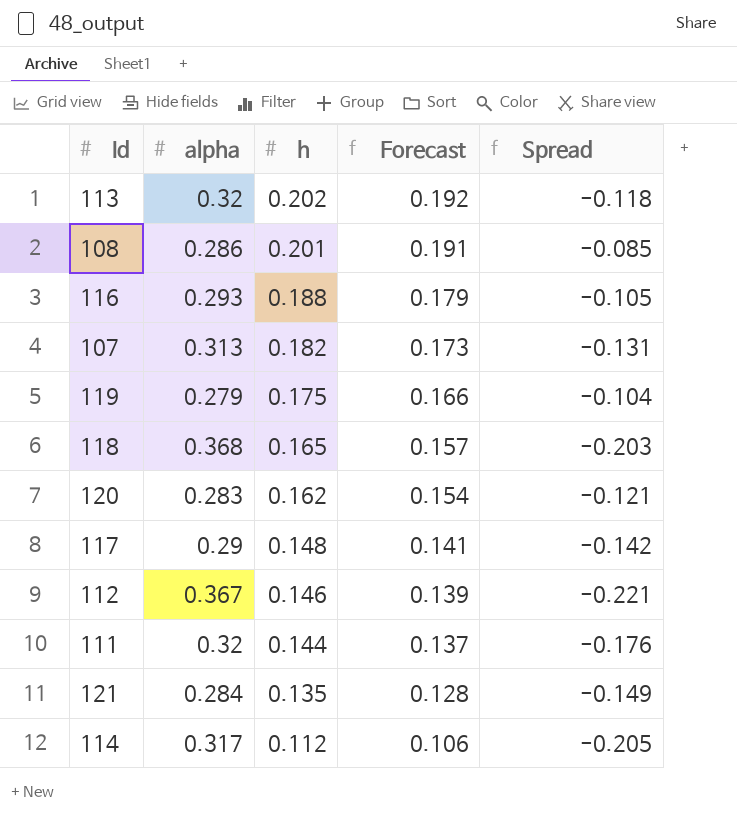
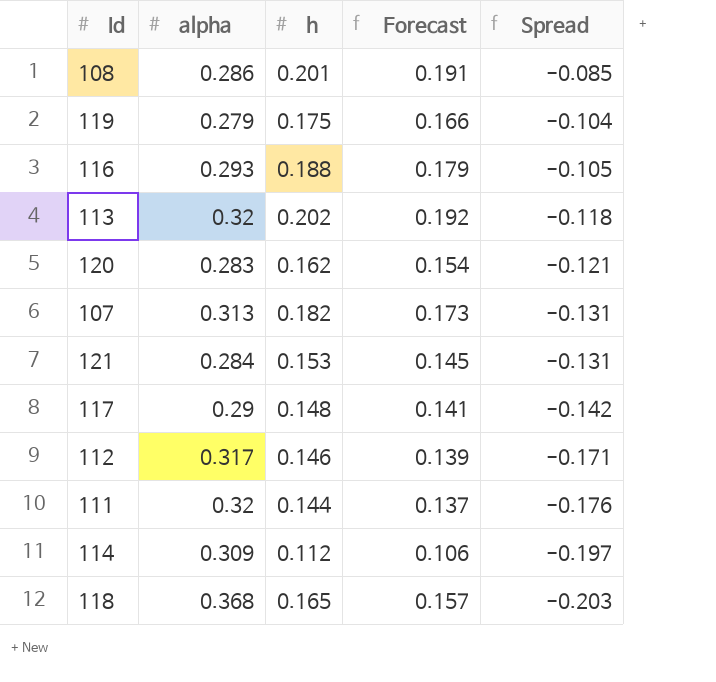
row order: h descending -> Spread descending
121 | h: 0.135 -> 0.153
121 | Forecast: 0.128 -> 0.145
121 | Spread: -0.149 -> -0.131
112 | alpha: 0.367 -> 0.317
112 | Spread: -0.221 -> -0.171
114 | alpha: 0.317 -> 0.309
114 | Spread: -0.205 -> -0.197

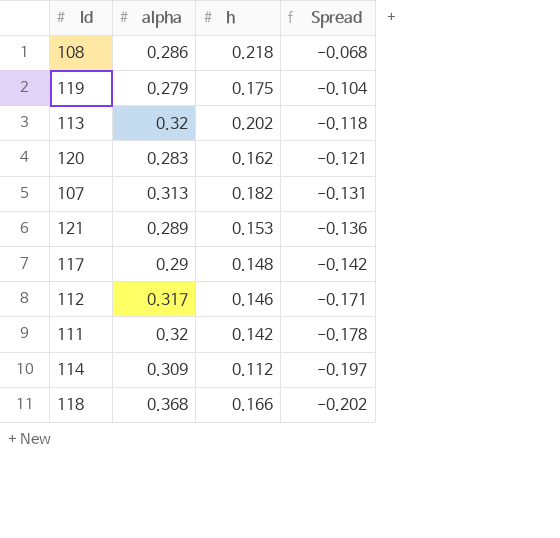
column Forecast | formula: [h] * 0.95 -> none
row 116: 0.293 | 0.188 | 0.179 | -0.105 -> none
108 | h: 0.201 -> 0.218
108 | Spread: -0.085 -> -0.068
121 | alpha: 0.284 -> 0.289
121 | Spread: -0.131 -> -0.136
111 | h: 0.144 -> 0.142
111 | Spread: -0.176 -> -0.178
118 | h: 0.165 -> 0.166
118 | Spread: -0.203 -> -0.202

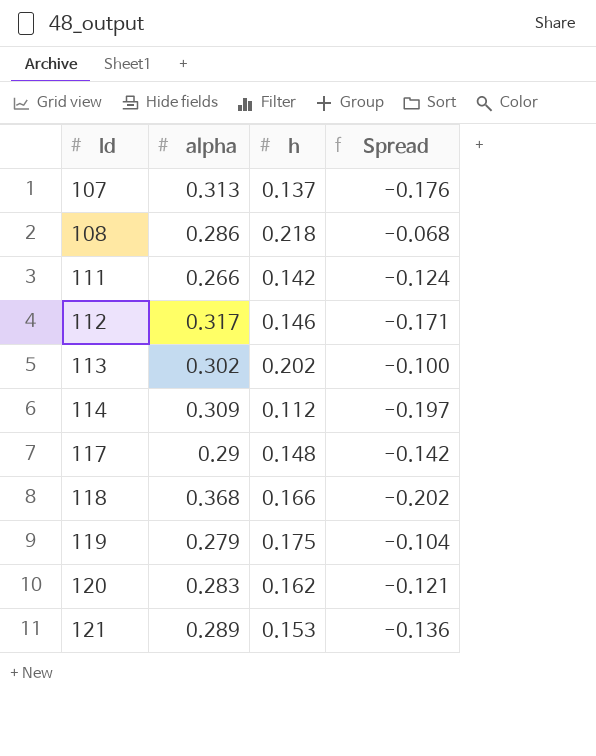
row order: Spread descending -> Id ascending
107 | h: 0.182 -> 0.137
107 | Spread: -0.131 -> -0.176
111 | alpha: 0.32 -> 0.266
111 | Spread: -0.178 -> -0.124
113 | alpha: 0.32 -> 0.302
113 | Spread: -0.118 -> -0.100

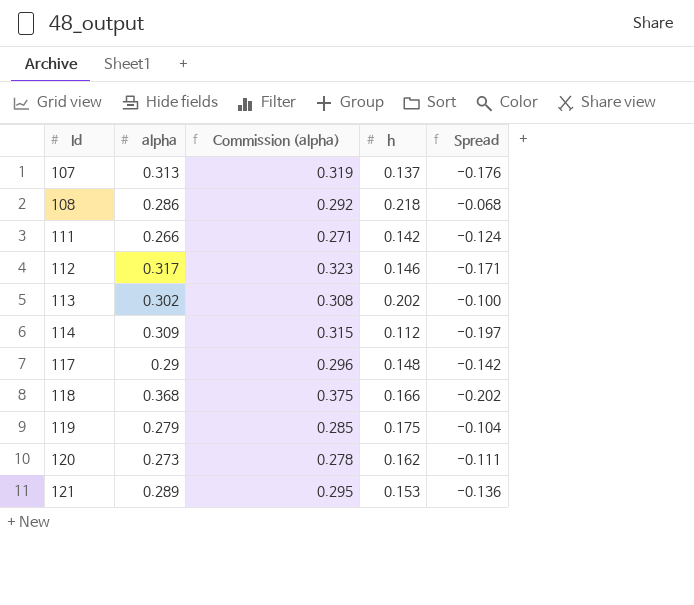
column Commission (alpha) | formula: none -> [alpha] * 1.02
120 | alpha: 0.283 -> 0.273
120 | Spread: -0.121 -> -0.111

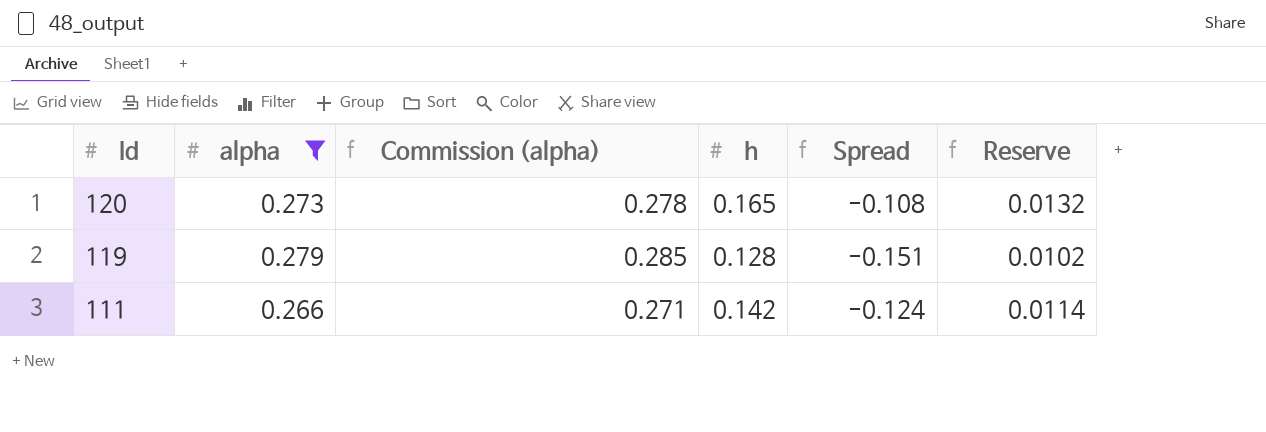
filter: none -> alpha <= 0.279
row order: Id ascending -> Id descending
column Reserve | formula: none -> [h] * 0.08
120 | h: 0.162 -> 0.165
120 | Spread: -0.111 -> -0.108
119 | h: 0.175 -> 0.128
119 | Spread: -0.104 -> -0.151

